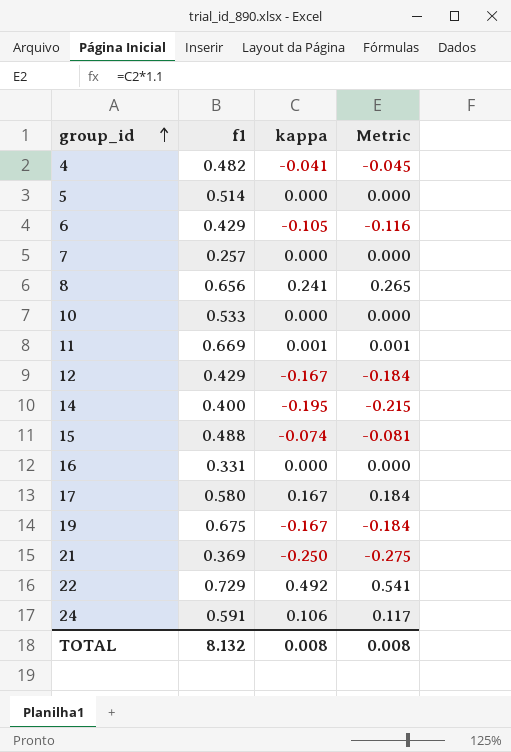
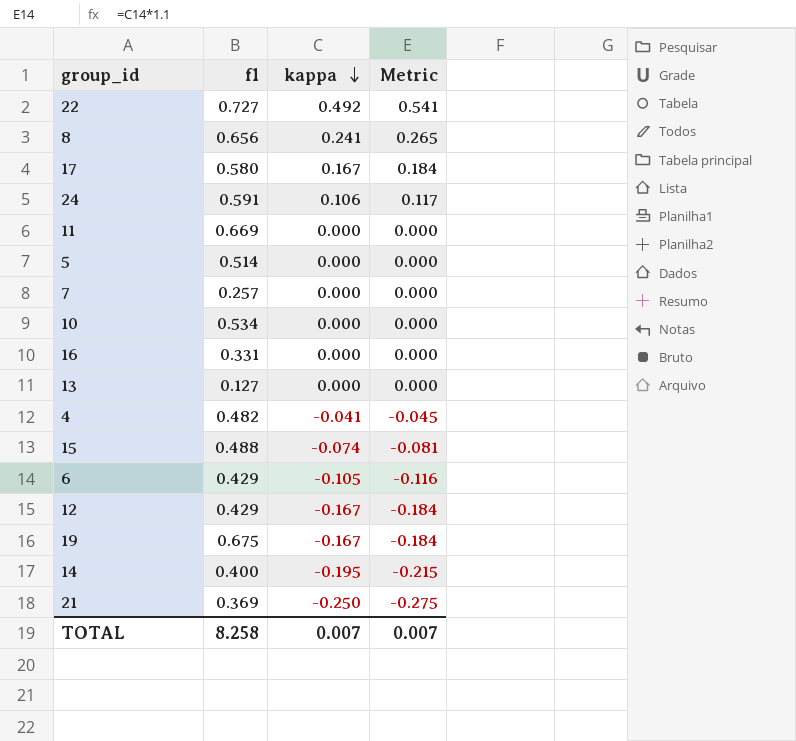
row order: group_id ascending -> kappa descending
22 | f1: 0.729 -> 0.727
11 | kappa: 0.001 -> 0.000
11 | Metric: 0.001 -> 0.000
10 | f1: 0.533 -> 0.534
row 13: none -> 0.127 | 0.000 | 0.000
TOTAL | f1: 8.132 -> 8.258
TOTAL | kappa: 0.008 -> 0.007
TOTAL | Metric: 0.008 -> 0.007

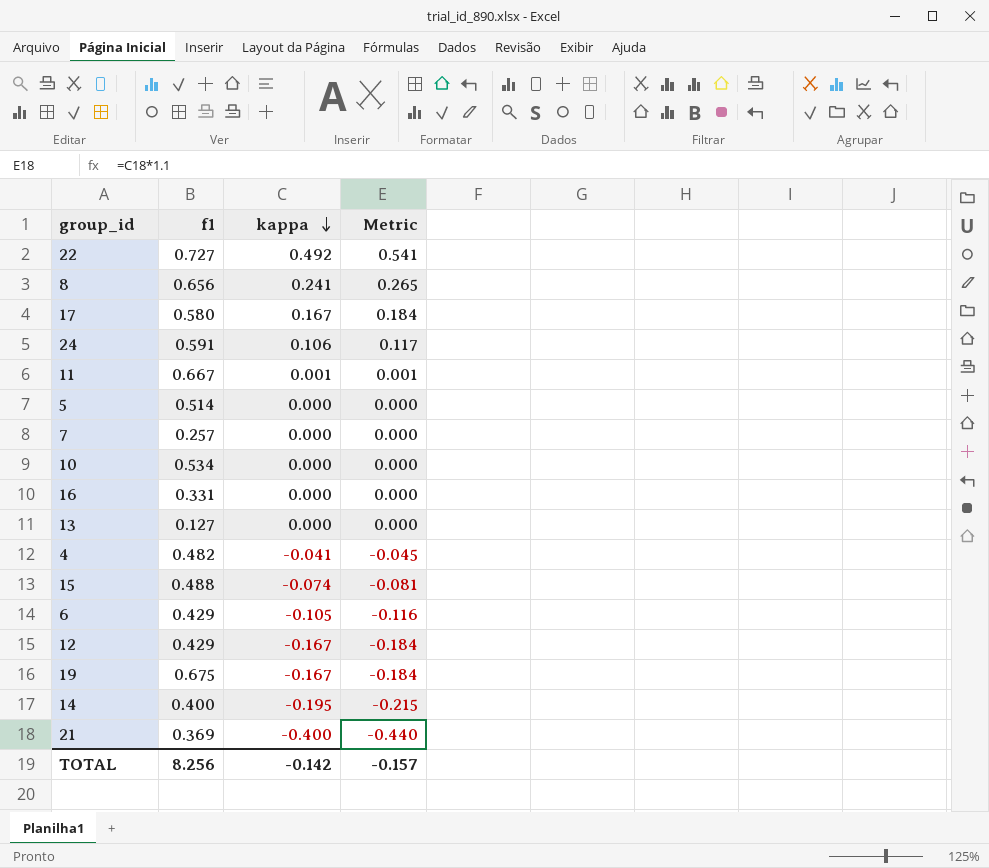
11 | f1: 0.669 -> 0.667
11 | kappa: 0.000 -> 0.001
11 | Metric: 0.000 -> 0.001
21 | kappa: -0.250 -> -0.400
21 | Metric: -0.275 -> -0.440
TOTAL | f1: 8.258 -> 8.256
TOTAL | kappa: 0.007 -> -0.142
TOTAL | Metric: 0.007 -> -0.157

